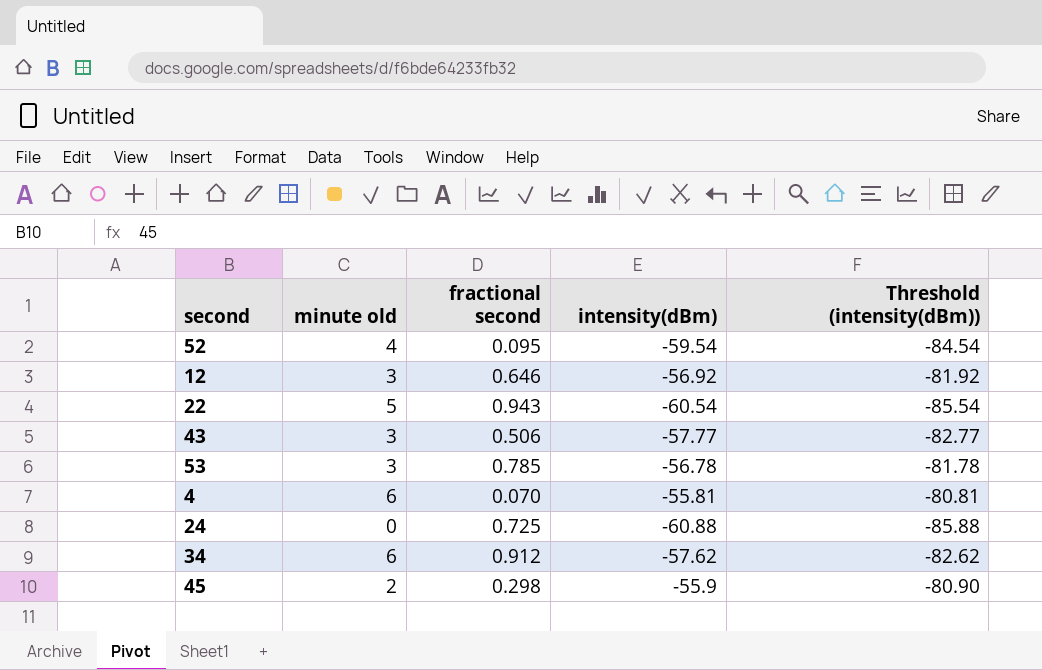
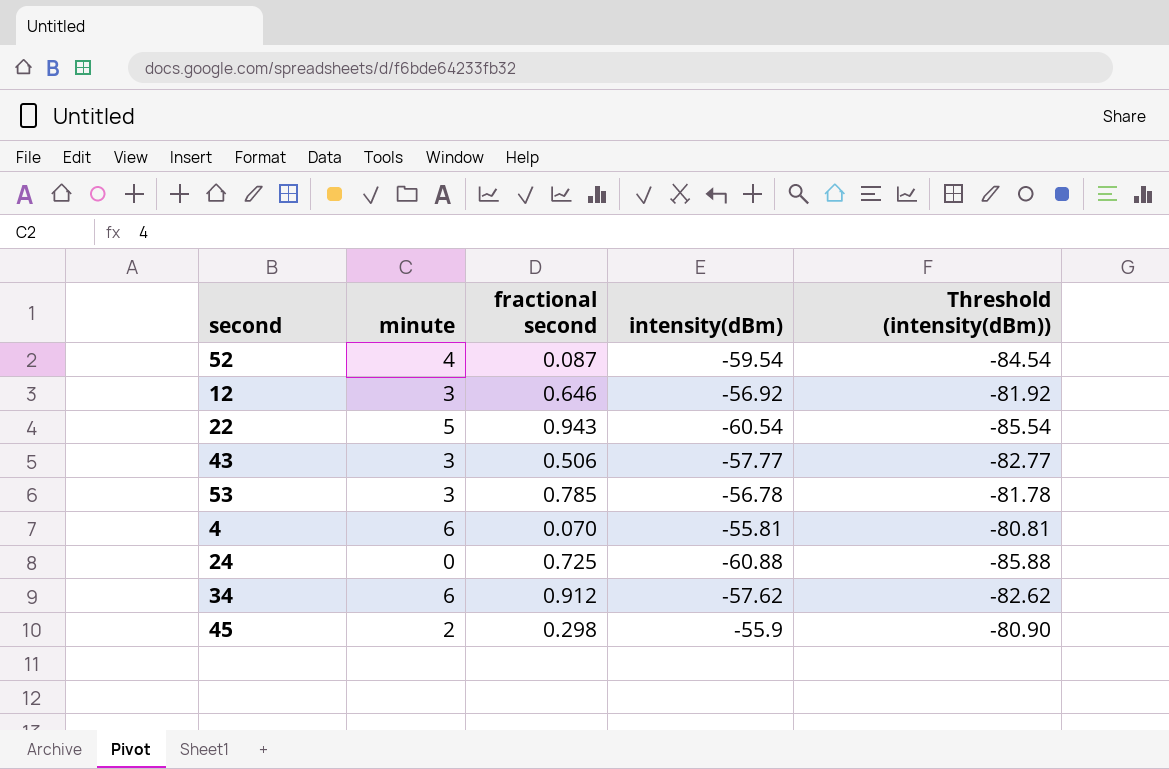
column name: minute old -> minute
52 | fractional second: 0.095 -> 0.087

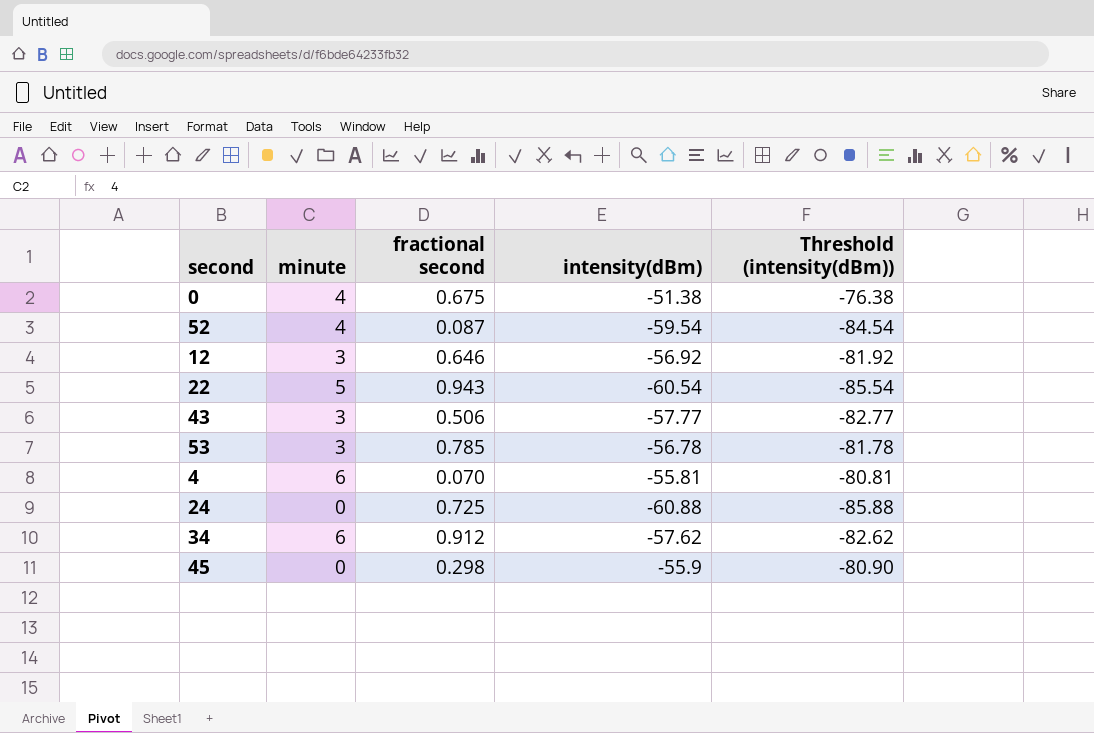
row 0: none -> 4 | 0.675 | -51.38 | -76.38
45 | minute: 2 -> 0

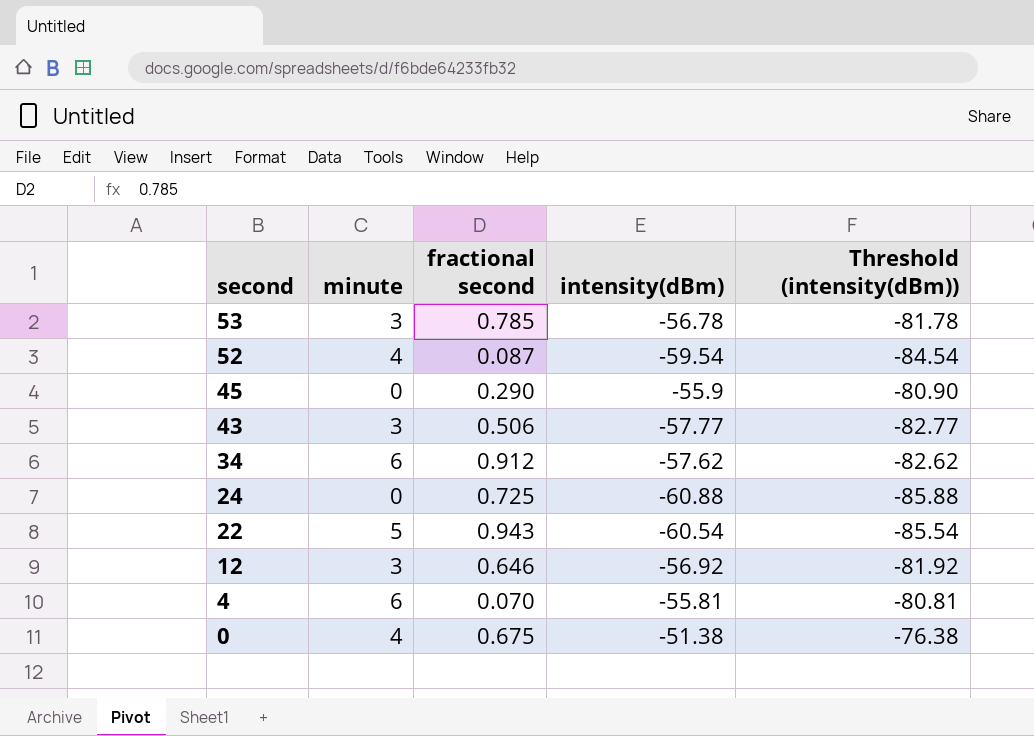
row order: none -> second descending
45 | fractional second: 0.298 -> 0.290

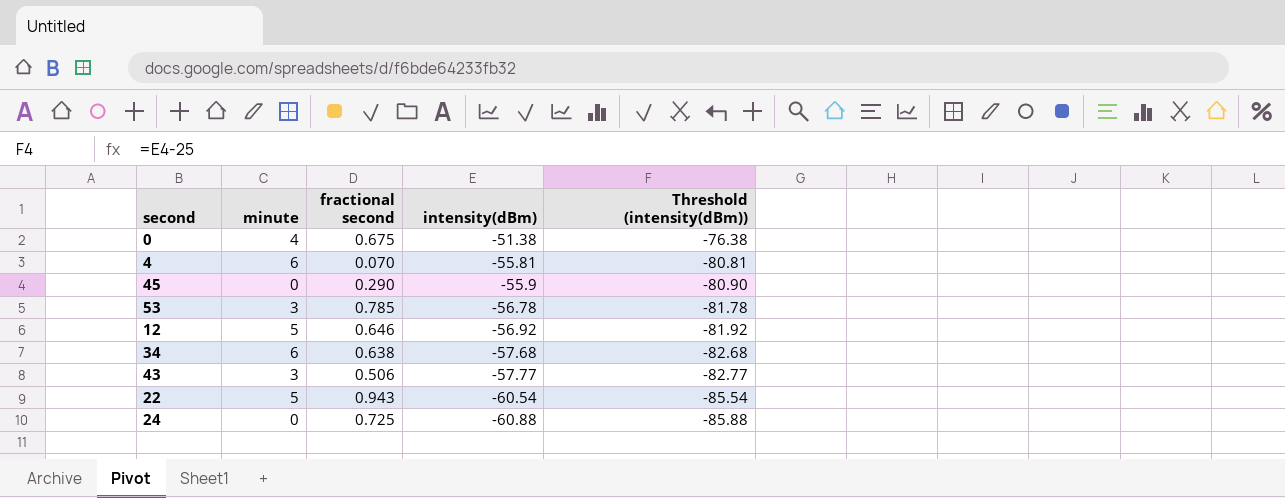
row order: second descending -> intensity(dBm) descending
row 52: 4 | 0.087 | -59.54 | -84.54 -> none
12 | minute: 3 -> 5
34 | fractional second: 0.912 -> 0.638
34 | intensity(dBm): -57.62 -> -57.68
34 | Threshold (intensity(dBm)): -82.62 -> -82.68

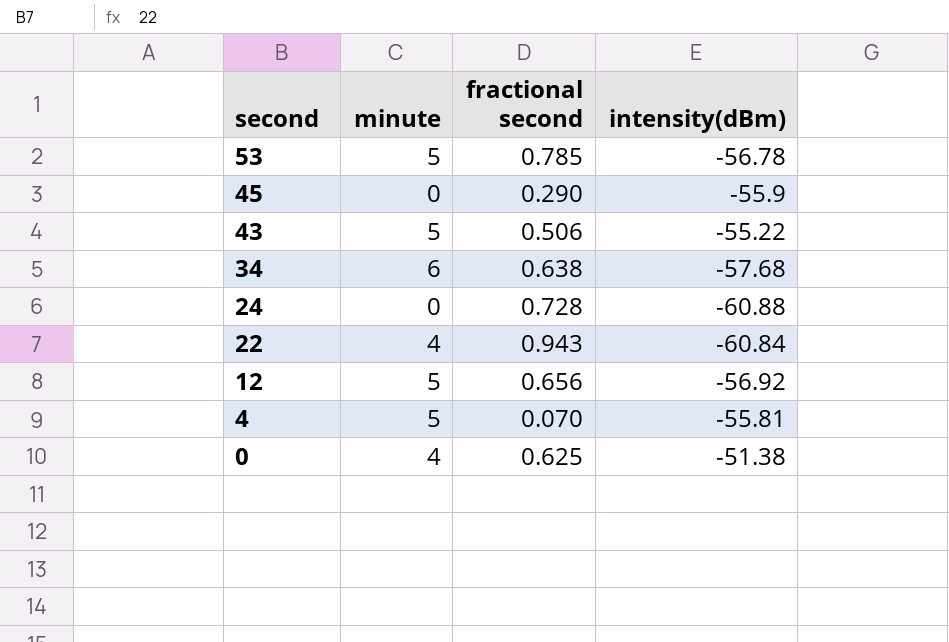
row order: intensity(dBm) descending -> second descending
column Threshold (intensity(dBm)) | formula: [intensity(dBm)] - 25 -> none
53 | minute: 3 -> 5
43 | minute: 3 -> 5
43 | intensity(dBm): -57.77 -> -55.22
24 | fractional second: 0.725 -> 0.728
22 | minute: 5 -> 4
22 | intensity(dBm): -60.54 -> -60.84
12 | fractional second: 0.646 -> 0.656
4 | minute: 6 -> 5
0 | fractional second: 0.675 -> 0.625

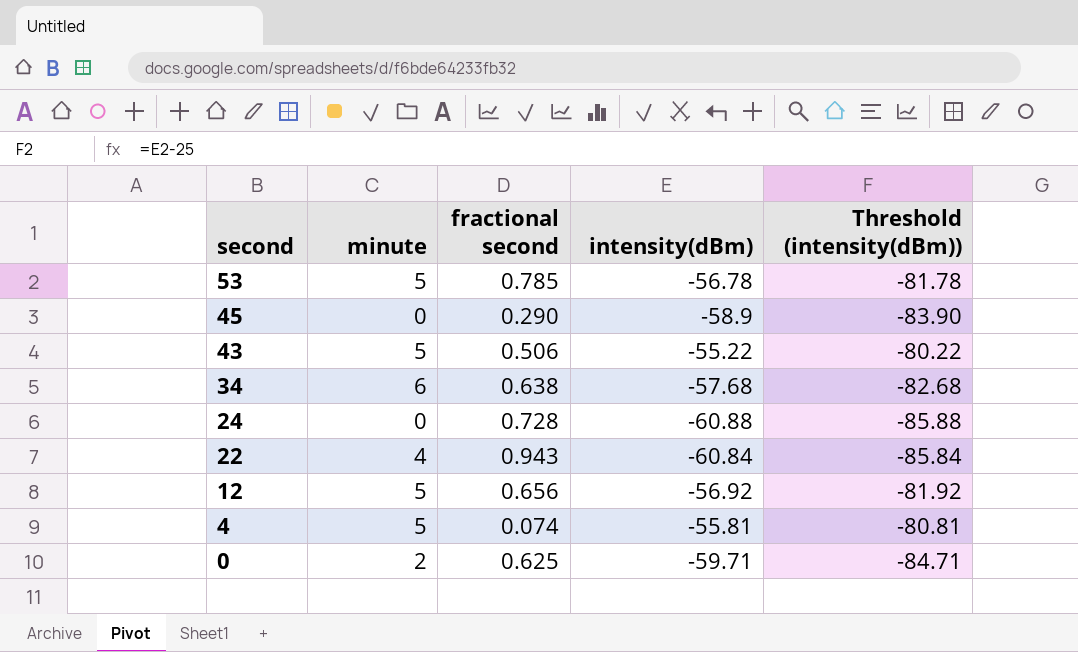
column Threshold (intensity(dBm)) | formula: none -> [intensity(dBm)] - 25
45 | intensity(dBm): -55.9 -> -58.9
4 | fractional second: 0.070 -> 0.074
0 | minute: 4 -> 2
0 | intensity(dBm): -51.38 -> -59.71

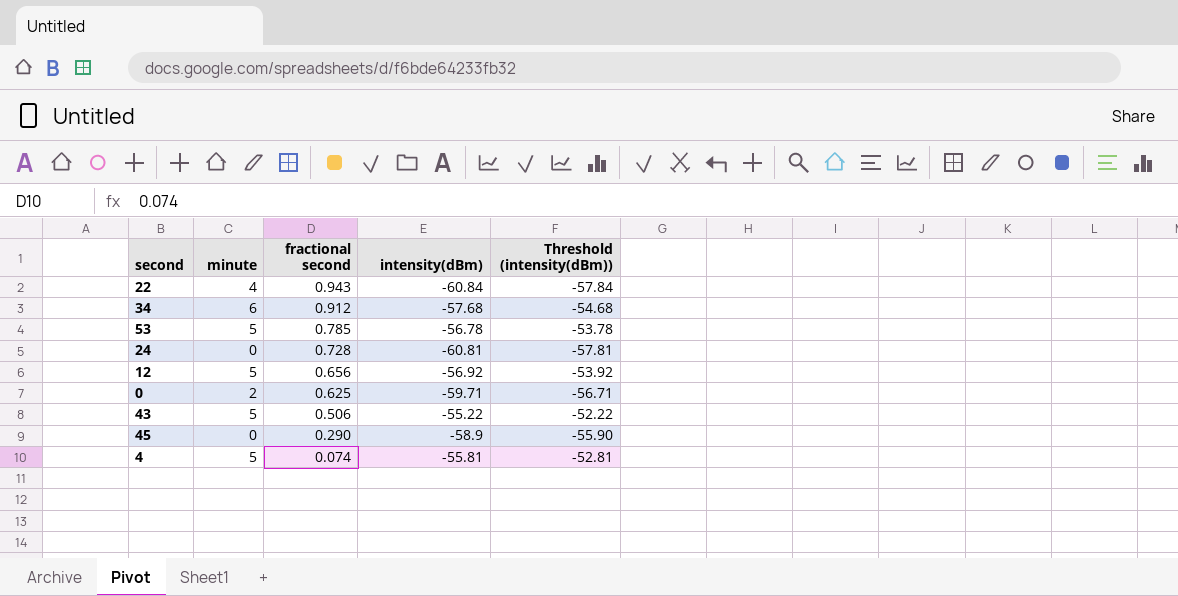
row order: second descending -> fractional second descending
column Threshold (intensity(dBm)) | formula: [intensity(dBm)] - 25 -> [intensity(dBm)] + 3
34 | fractional second: 0.638 -> 0.912
24 | intensity(dBm): -60.88 -> -60.81

